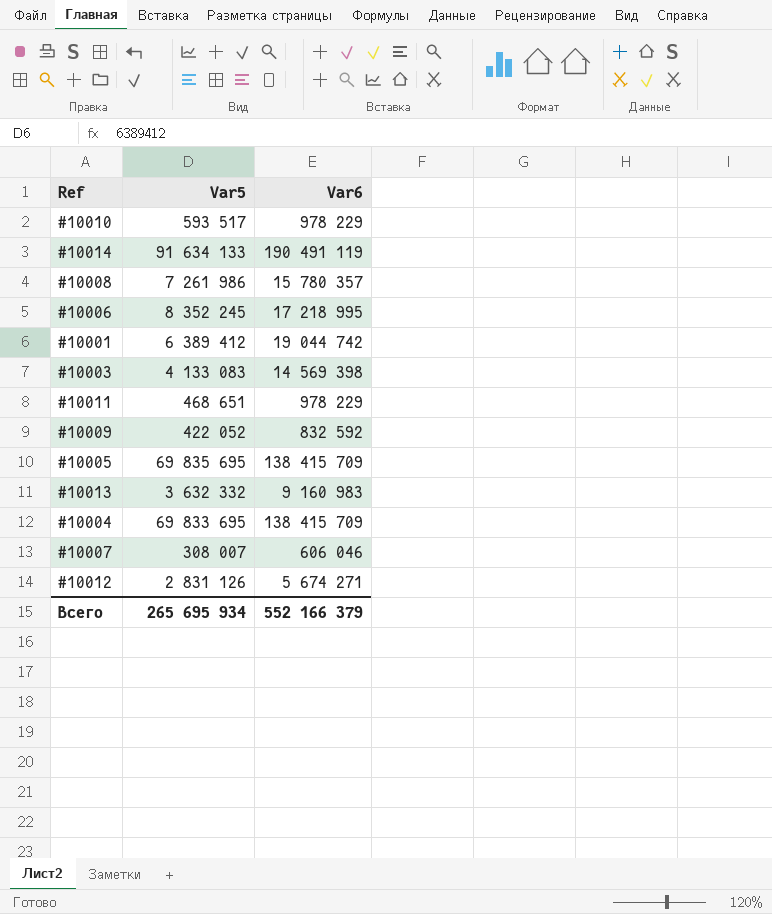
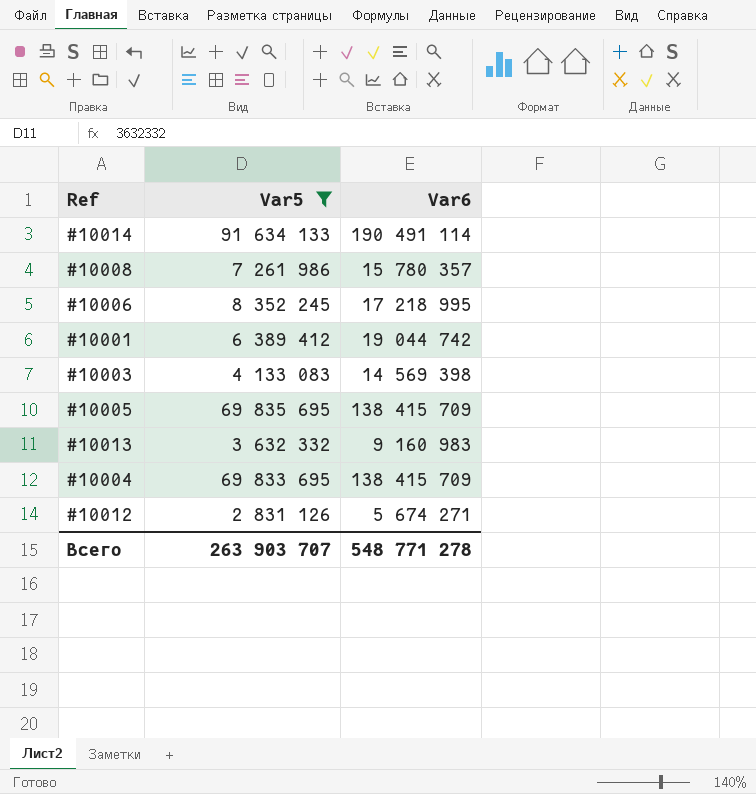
filter: none -> Var5 >= 2 831 126
#10014 | Var6: 190 491 119 -> 190 491 114
Всего | Var5: 265 695 934 -> 263 903 707
Всего | Var6: 552 166 379 -> 548 771 278

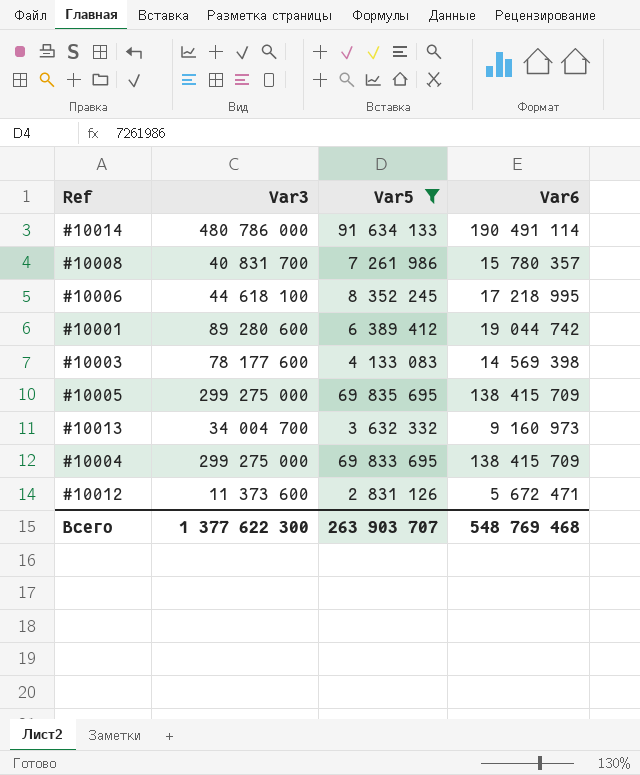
column Var3 | position: none -> 2
#10013 | Var6: 9 160 983 -> 9 160 973
#10012 | Var6: 5 674 271 -> 5 672 471
Всего | Var6: 548 771 278 -> 548 769 468

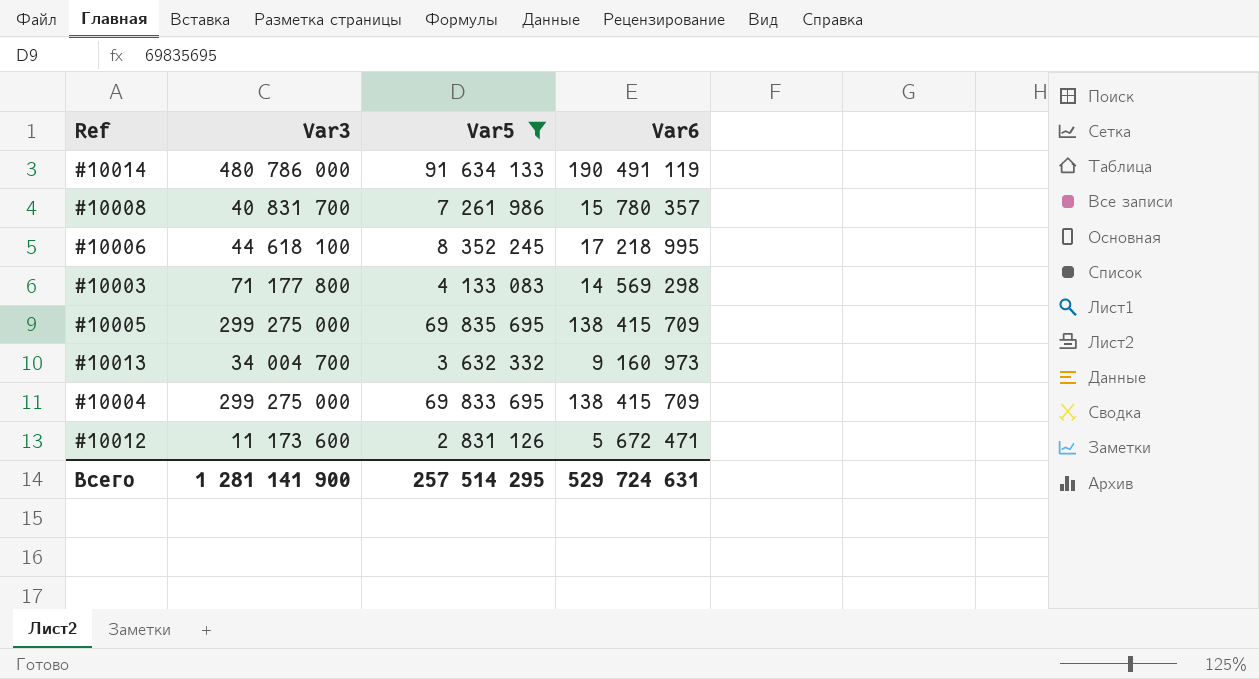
row #10001: 89 280 600 | 6 389 412 | 19 044 742 -> none
#10014 | Var6: 190 491 114 -> 190 491 119
#10003 | Var3: 78 177 600 -> 71 177 800
#10003 | Var6: 14 569 398 -> 14 569 298
#10012 | Var3: 11 373 600 -> 11 173 600
Всего | Var3: 1 377 622 300 -> 1 281 141 900
Всего | Var5: 263 903 707 -> 257 514 295
Всего | Var6: 548 769 468 -> 529 724 631

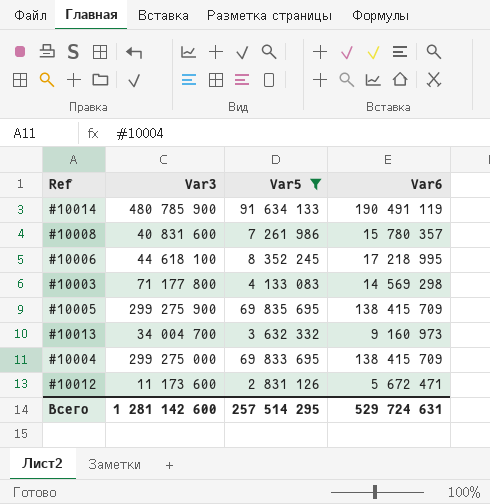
#10014 | Var3: 480 786 000 -> 480 785 900
#10008 | Var3: 40 831 700 -> 40 831 600
#10005 | Var3: 299 275 000 -> 299 275 900
Всего | Var3: 1 281 141 900 -> 1 281 142 600

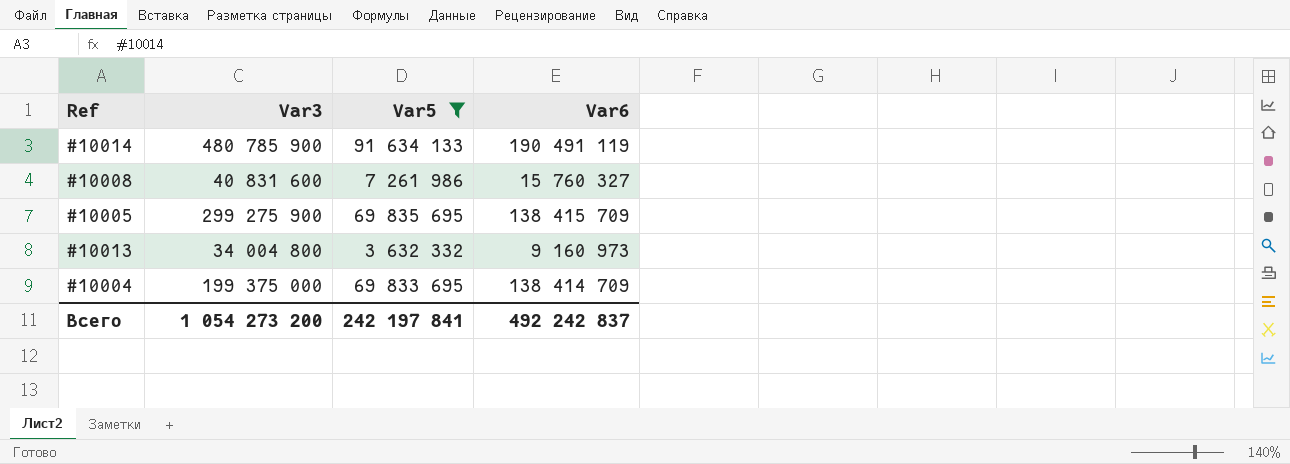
row #10006: 44 618 100 | 8 352 245 | 17 218 995 -> none
row #10003: 71 177 800 | 4 133 083 | 14 569 298 -> none
row #10012: 11 173 600 | 2 831 126 | 5 672 471 -> none
#10008 | Var6: 15 780 357 -> 15 760 327
#10013 | Var3: 34 004 700 -> 34 004 800
#10004 | Var3: 299 275 000 -> 199 375 000
#10004 | Var6: 138 415 709 -> 138 414 709
Всего | Var3: 1 281 142 600 -> 1 054 273 200
Всего | Var5: 257 514 295 -> 242 197 841
Всего | Var6: 529 724 631 -> 492 242 837

